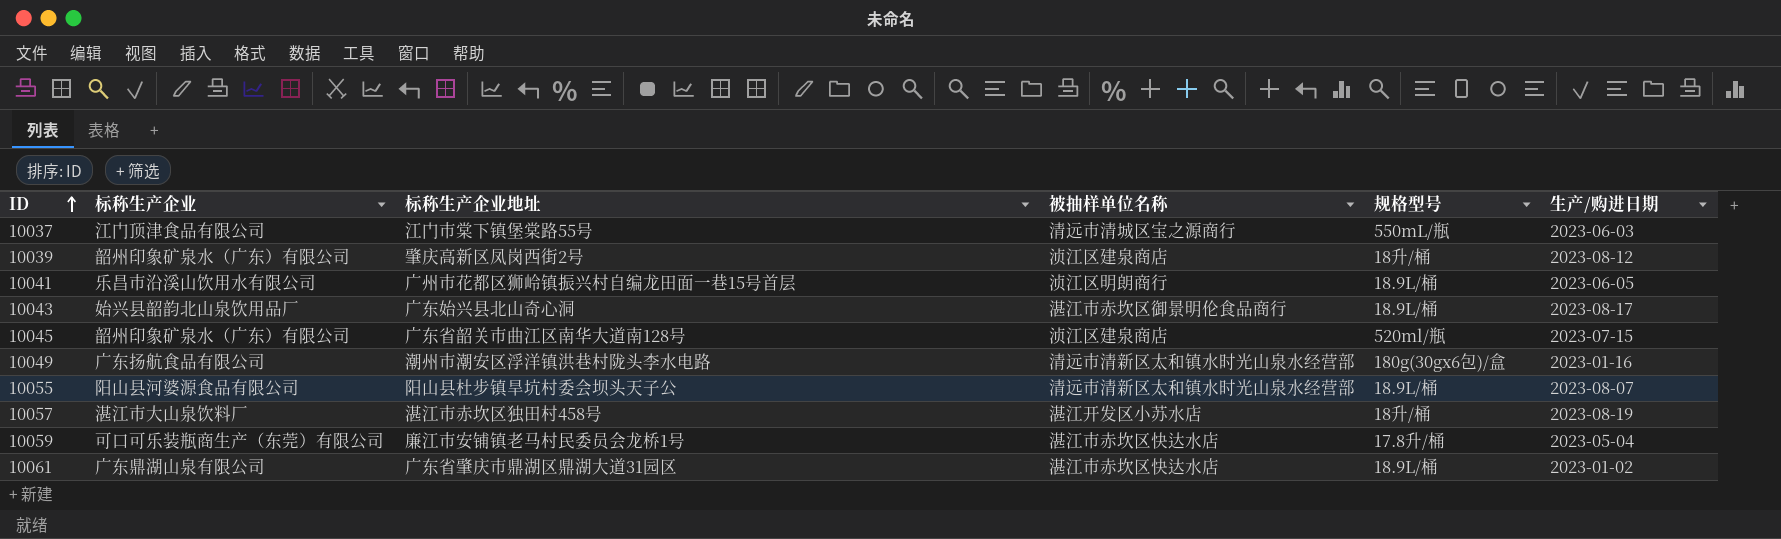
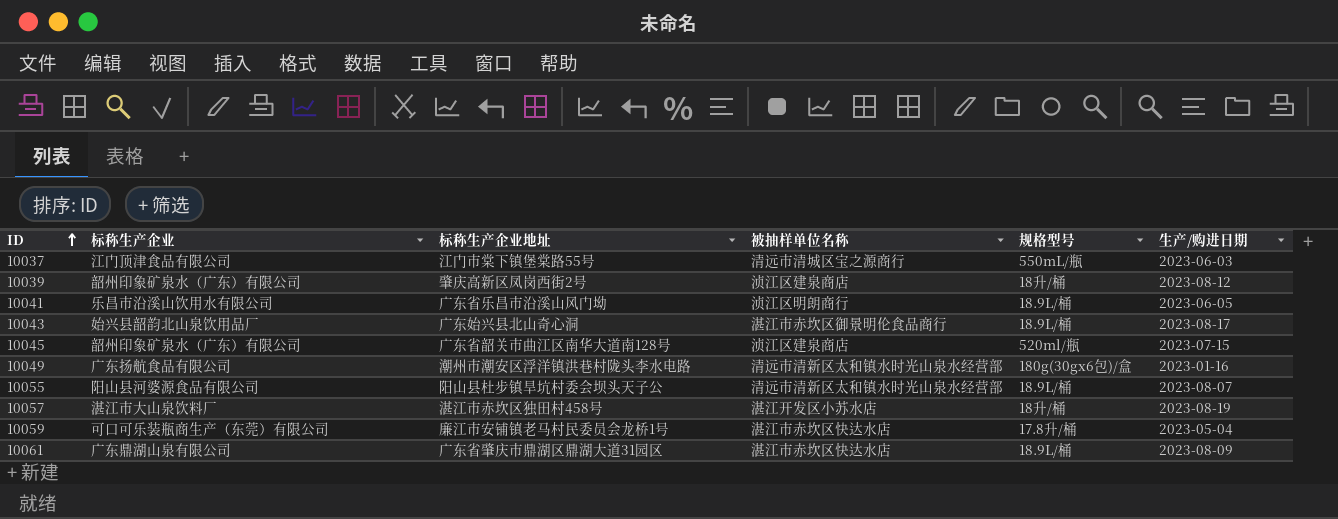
10041 | 标称生产企业地址: 广州市花都区狮岭镇振兴村自编龙田面一巷15号首层 -> 广东省乐昌市沿溪山风门坳
10061 | 生产/购进日期: 2023-01-02 -> 2023-08-09

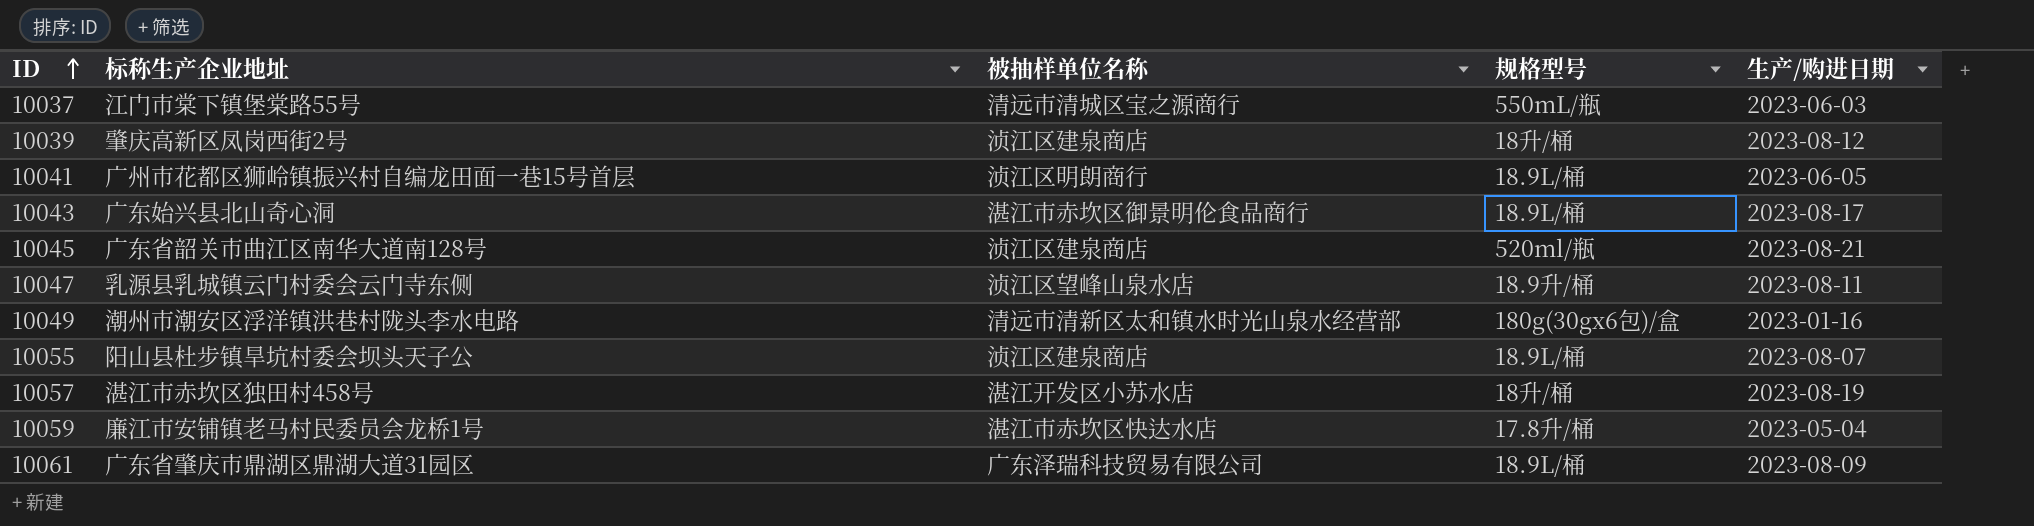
column 标称生产企业 | position: 2 -> none
10041 | 标称生产企业地址: 广东省乐昌市沿溪山风门坳 -> 广州市花都区狮岭镇振兴村自编龙田面一巷15号首层
10045 | 生产/购进日期: 2023-07-15 -> 2023-08-21
row 10047: none -> 乳源县乳城镇云门村委会云门寺东侧 | 浈江区望峰山泉水店 | 18.9升/桶 | 2023-08-11
10055 | 被抽样单位名称: 清远市清新区太和镇水时光山泉水经营部 -> 浈江区建泉商店
10061 | 被抽样单位名称: 湛江市赤坎区快达水店 -> 广东泽瑞科技贸易有限公司

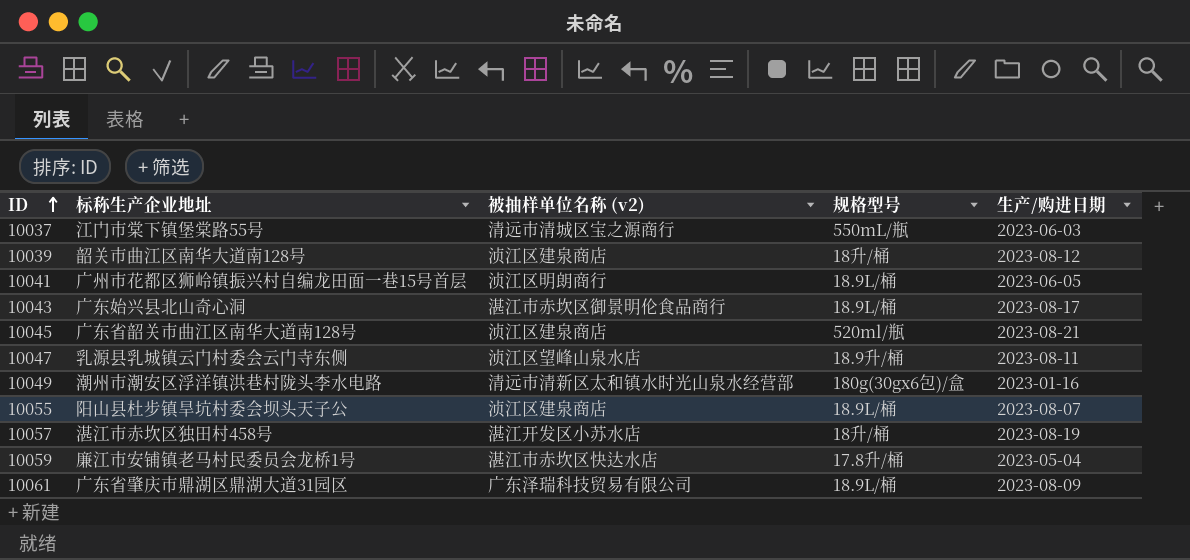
column name: 被抽样单位名称 -> 被抽样单位名称 (v2)
10039 | 标称生产企业地址: 肇庆高新区凤岗西街2号 -> 韶关市曲江区南华大道南128号

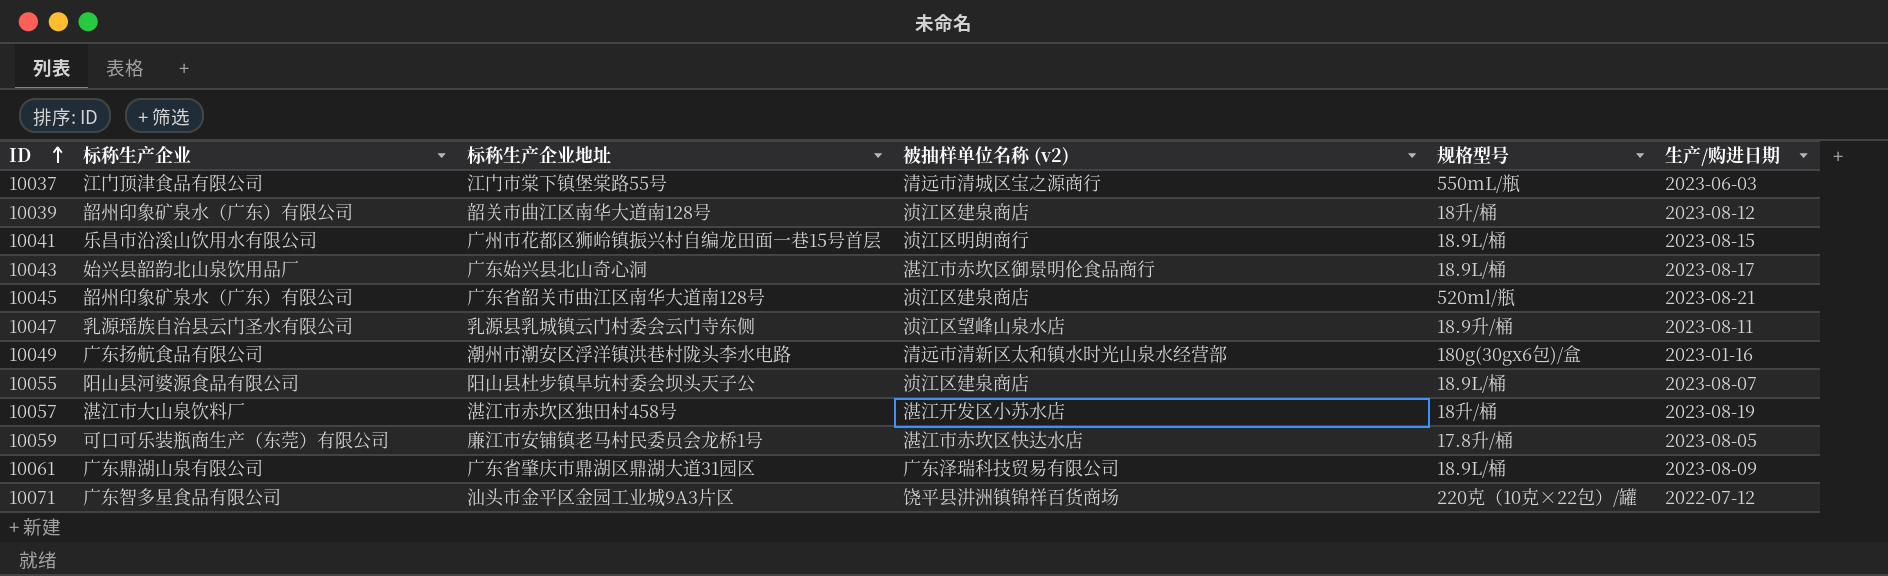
column 标称生产企业 | position: none -> 2
10041 | 生产/购进日期: 2023-06-05 -> 2023-08-15
10059 | 生产/购进日期: 2023-05-04 -> 2023-08-05
row 10071: none -> 广东智多星食品有限公司 | 汕头市金平区金园工业城9A3片区 | 饶平县汫洲镇锦祥百货商场 | 220克（10克×22包）/罐 | 2022-07-12

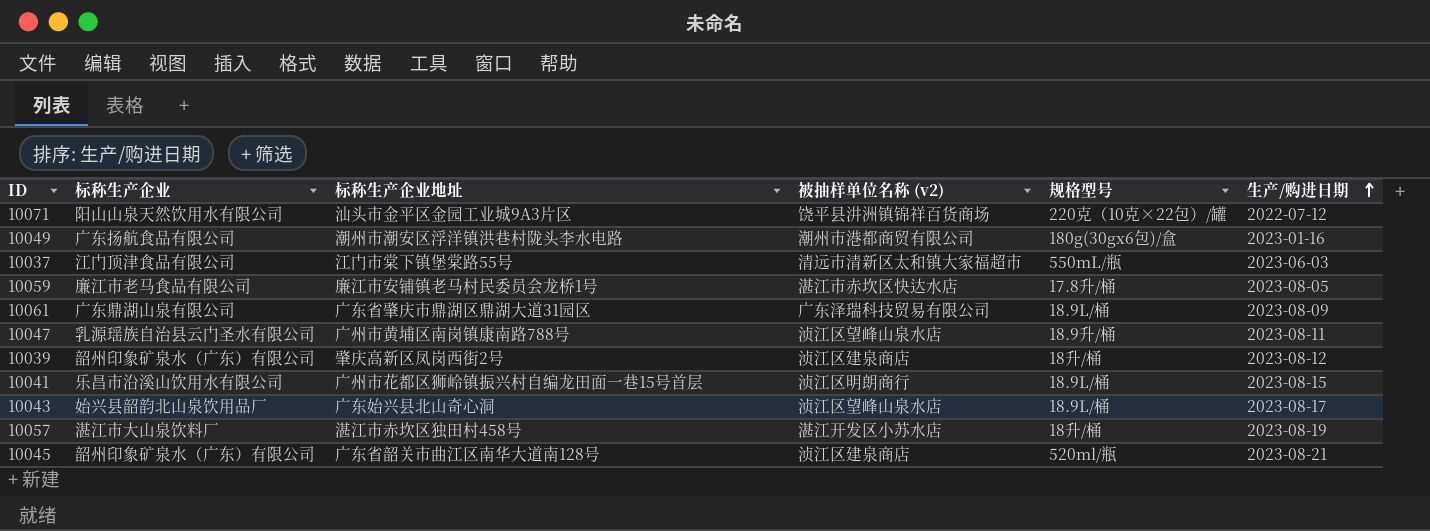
row order: ID ascending -> 生产/购进日期 ascending
row 10055: 阳山县河婆源食品有限公司 | 阳山县杜步镇旱坑村委会坝头天子公 | 浈江区建泉商店 | 18.9L/桶 | 2023-08-07 -> none
10071 | 标称生产企业: 广东智多星食品有限公司 -> 阳山山泉天然饮用水有限公司
10049 | 被抽样单位名称 (v2): 清远市清新区太和镇水时光山泉水经营部 -> 潮州市港都商贸有限公司
10037 | 被抽样单位名称 (v2): 清远市清城区宝之源商行 -> 清远市清新区太和镇大家福超市
10059 | 标称生产企业: 可口可乐装瓶商生产（东莞）有限公司 -> 廉江市老马食品有限公司
10047 | 标称生产企业地址: 乳源县乳城镇云门村委会云门寺东侧 -> 广州市黄埔区南岗镇康南路788号
10039 | 标称生产企业地址: 韶关市曲江区南华大道南128号 -> 肇庆高新区凤岗西街2号
10043 | 被抽样单位名称 (v2): 湛江市赤坎区御景明伦食品商行 -> 浈江区望峰山泉水店

